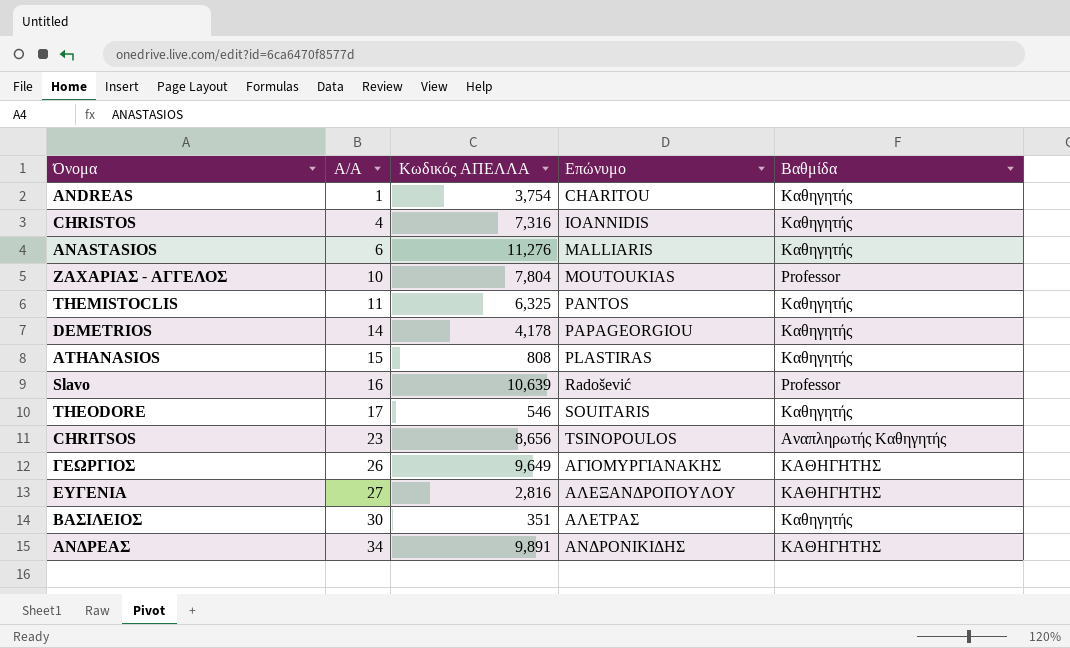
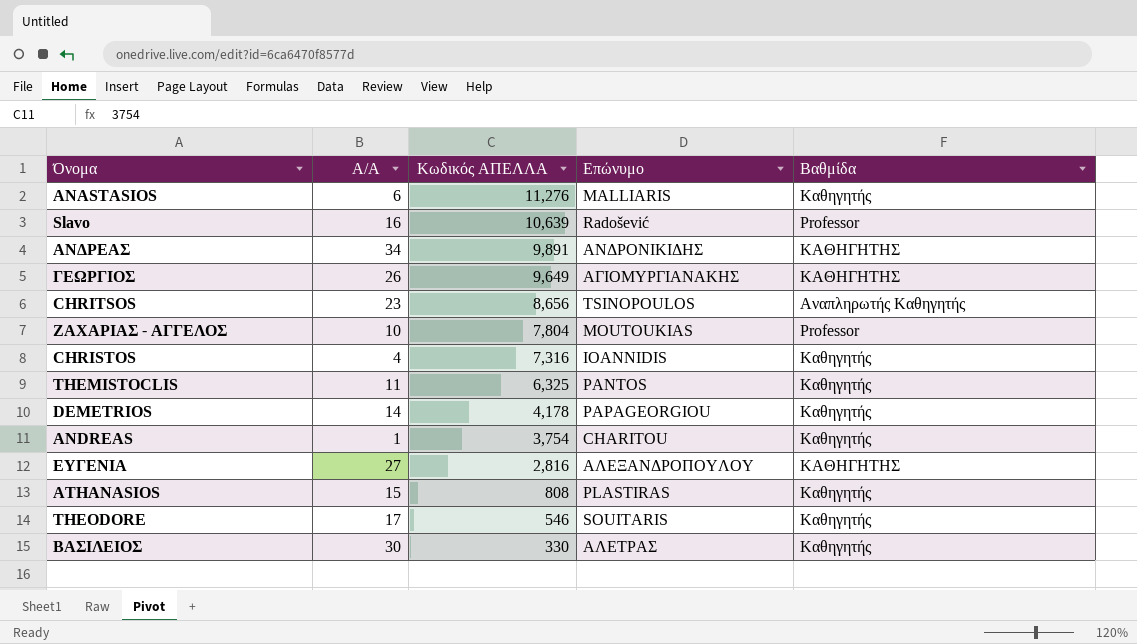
row order: Α/Α ascending -> Κωδικός ΑΠΕΛΛΑ descending
ΒΑΣΙΛΕΙΟΣ | Κωδικός ΑΠΕΛΛΑ: 351 -> 330

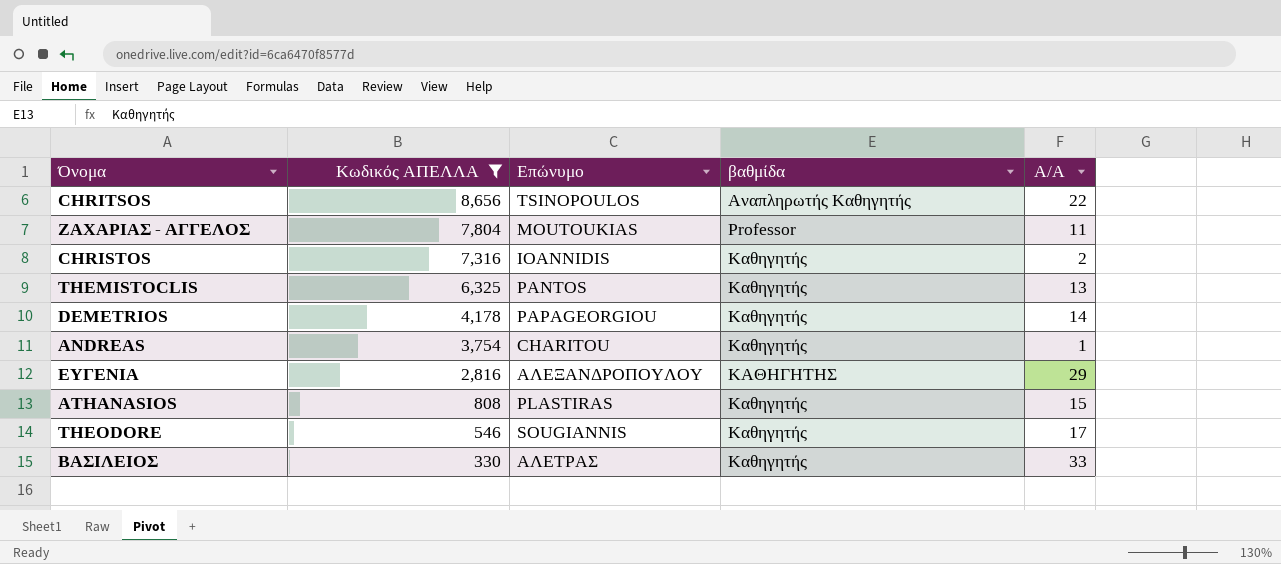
filter: none -> Κωδικός ΑΠΕΛΛΑ <= 8,656
column name: Βαθμίδα -> βαθμίδα
column Α/Α | position: 2 -> 5
CHRITSOS | Α/Α: 23 -> 22
ΖΑΧΑΡΙΑΣ - ΑΓΓΕΛΟΣ | Α/Α: 10 -> 11
CHRISTOS | Α/Α: 4 -> 2
THEMISTOCLIS | Α/Α: 11 -> 13
ΕΥΓΕΝΙΑ | Α/Α: 27 -> 29
THEODORE | Επώνυμο: SOUITARIS -> SOUGIANNIS
ΒΑΣΙΛΕΙΟΣ | Α/Α: 30 -> 33

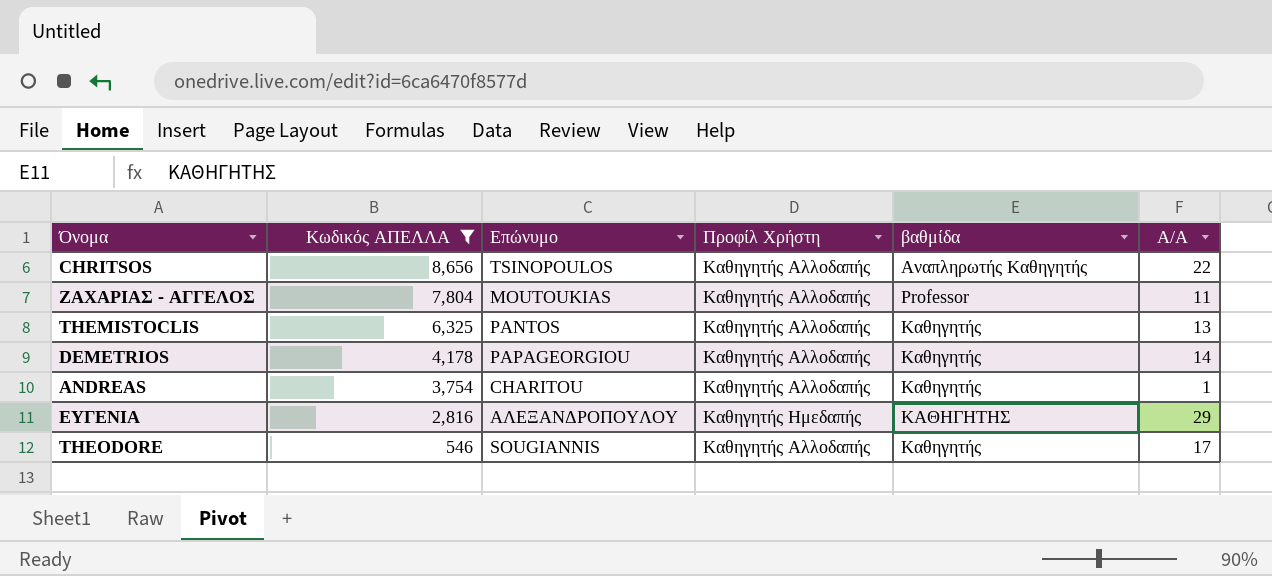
column Προφίλ Χρήστη | position: none -> 4
row CHRISTOS: 7,316 | IOANNIDIS | Καθηγητής | 2 -> none
row ATHANASIOS: 808 | PLASTIRAS | Καθηγητής | 15 -> none
row ΒΑΣΙΛΕΙΟΣ: 330 | ΑΛΕΤΡΑΣ | Καθηγητής | 33 -> none

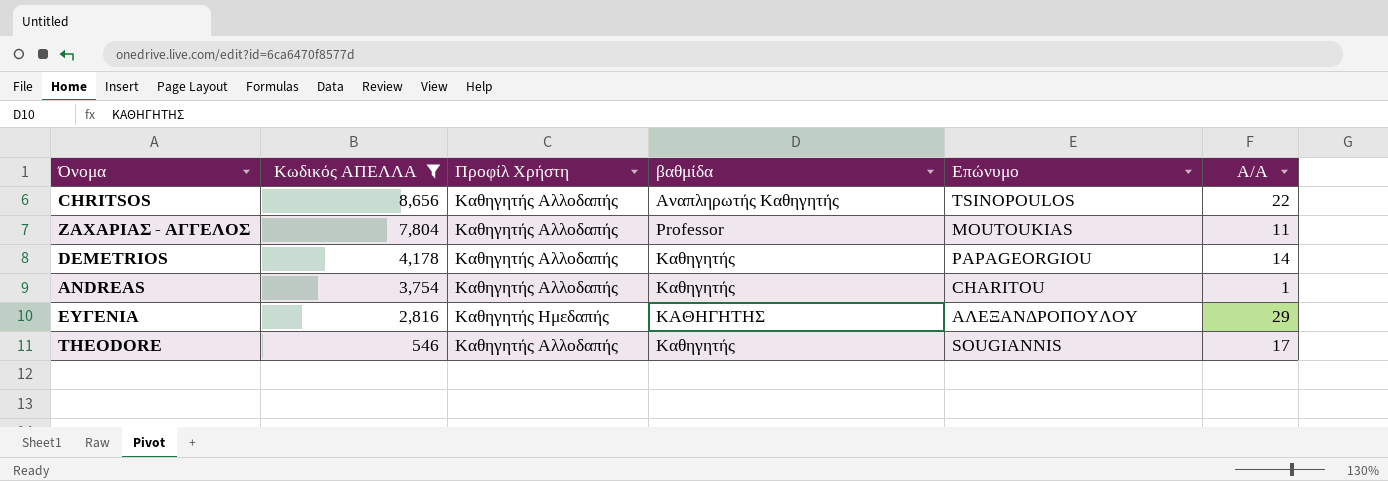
column Επώνυμο | position: 3 -> 5
row THEMISTOCLIS: 6,325 | PANTOS | Καθηγητής Αλλοδαπής | Καθηγητής | 13 -> none

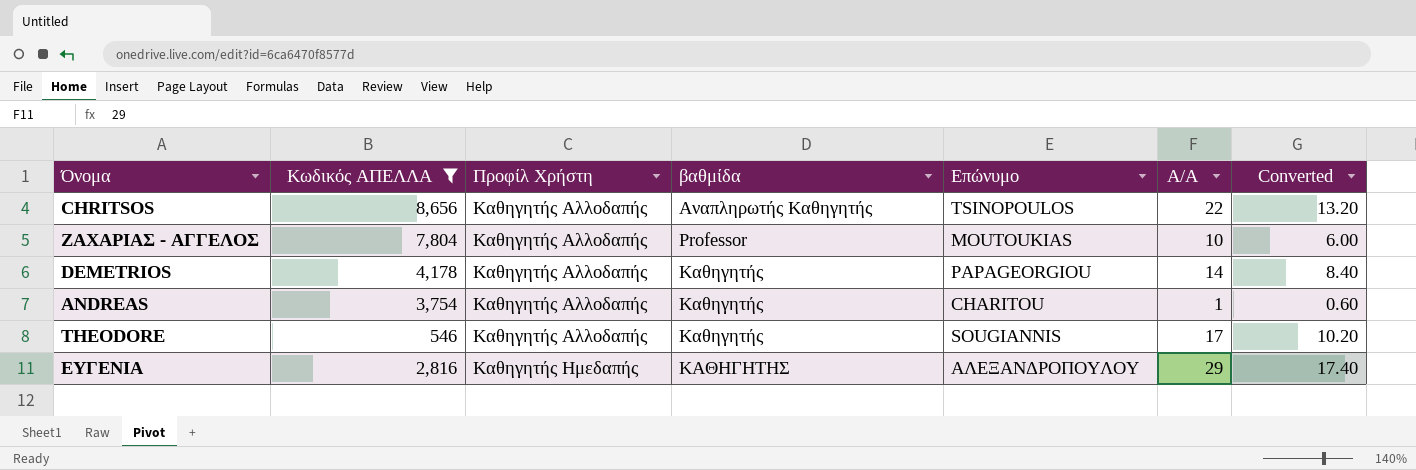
row order: Κωδικός ΑΠΕΛΛΑ descending -> Προφίλ Χρήστη ascending
column Converted | formula: none -> [Α/Α] * 0.6
ΖΑΧΑΡΙΑΣ - ΑΓΓΕΛΟΣ | Α/Α: 11 -> 10

